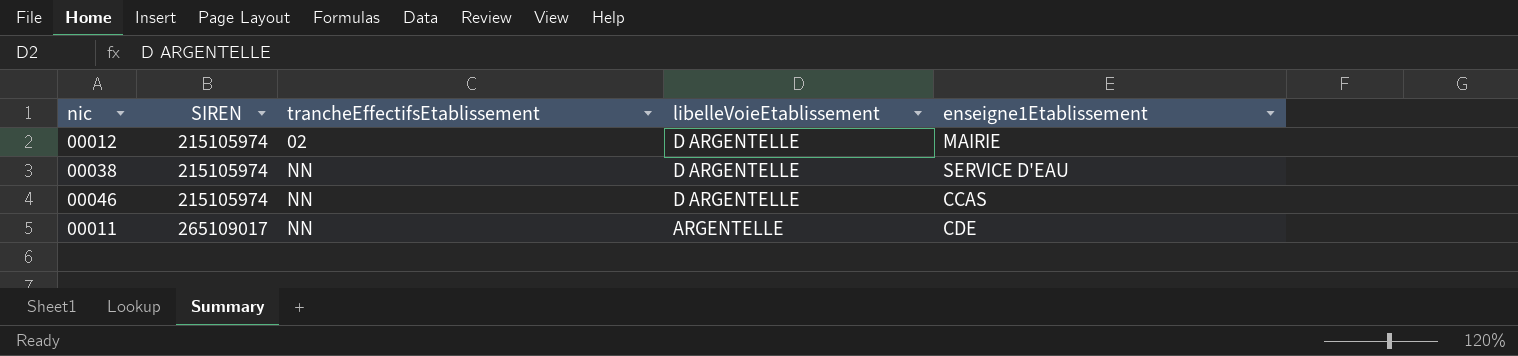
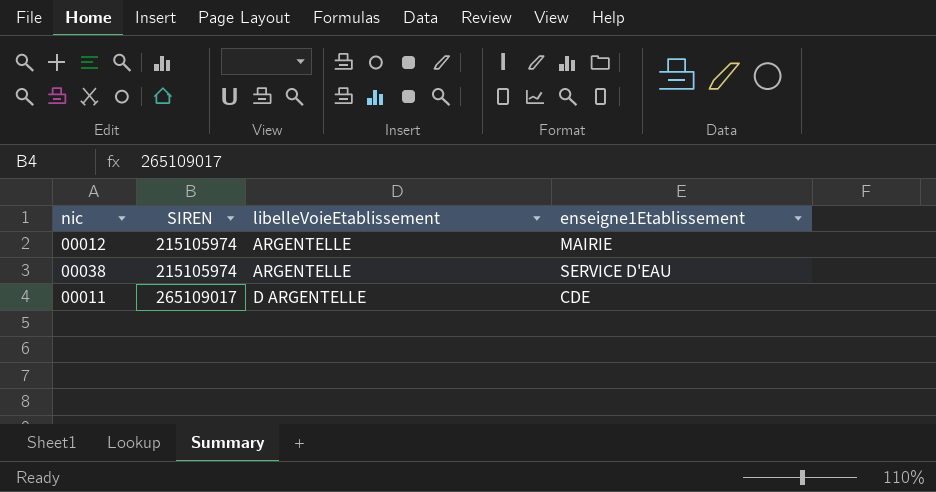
column trancheEffectifsEtablissement | position: 3 -> none
row 00046: 215105974 | NN | D ARGENTELLE | CCAS -> none
00012 | libelleVoieEtablissement: D ARGENTELLE -> ARGENTELLE
00038 | libelleVoieEtablissement: D ARGENTELLE -> ARGENTELLE
00011 | libelleVoieEtablissement: ARGENTELLE -> D ARGENTELLE

